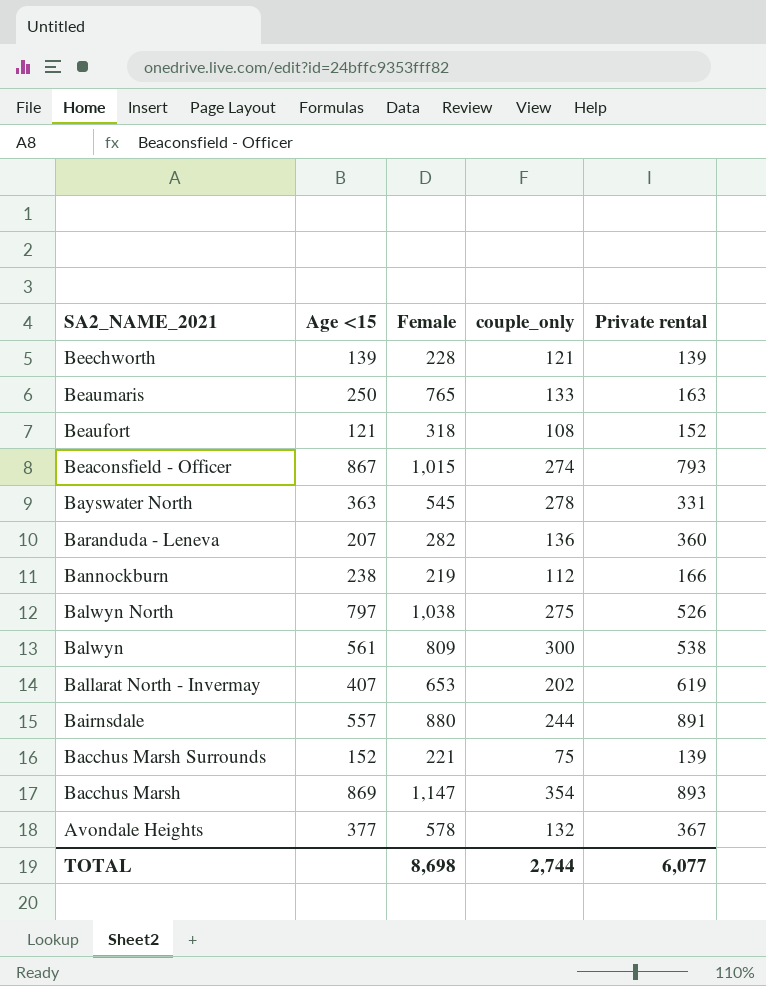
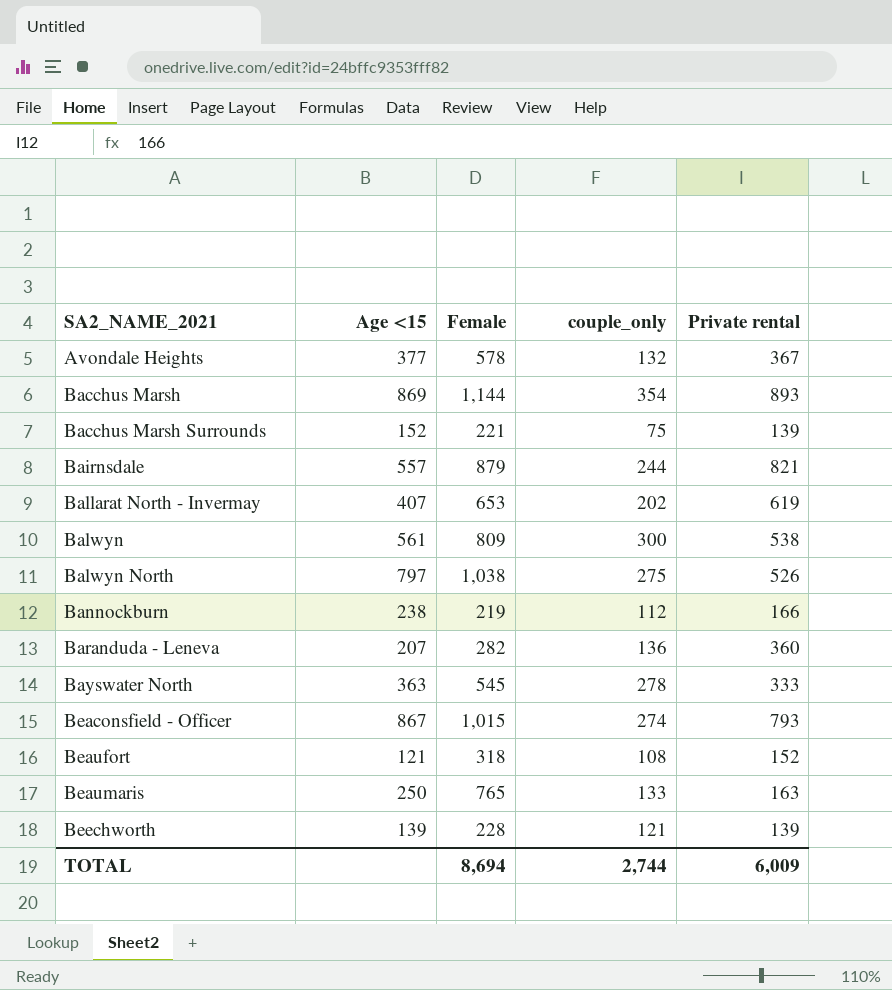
row order: SA2_NAME_2021 descending -> SA2_NAME_2021 ascending
Bacchus Marsh | Female: 1,147 -> 1,144
Bairnsdale | Female: 880 -> 879
Bairnsdale | Private rental: 891 -> 821
Bayswater North | Private rental: 331 -> 333
TOTAL | Female: 8,698 -> 8,694
TOTAL | Private rental: 6,077 -> 6,009

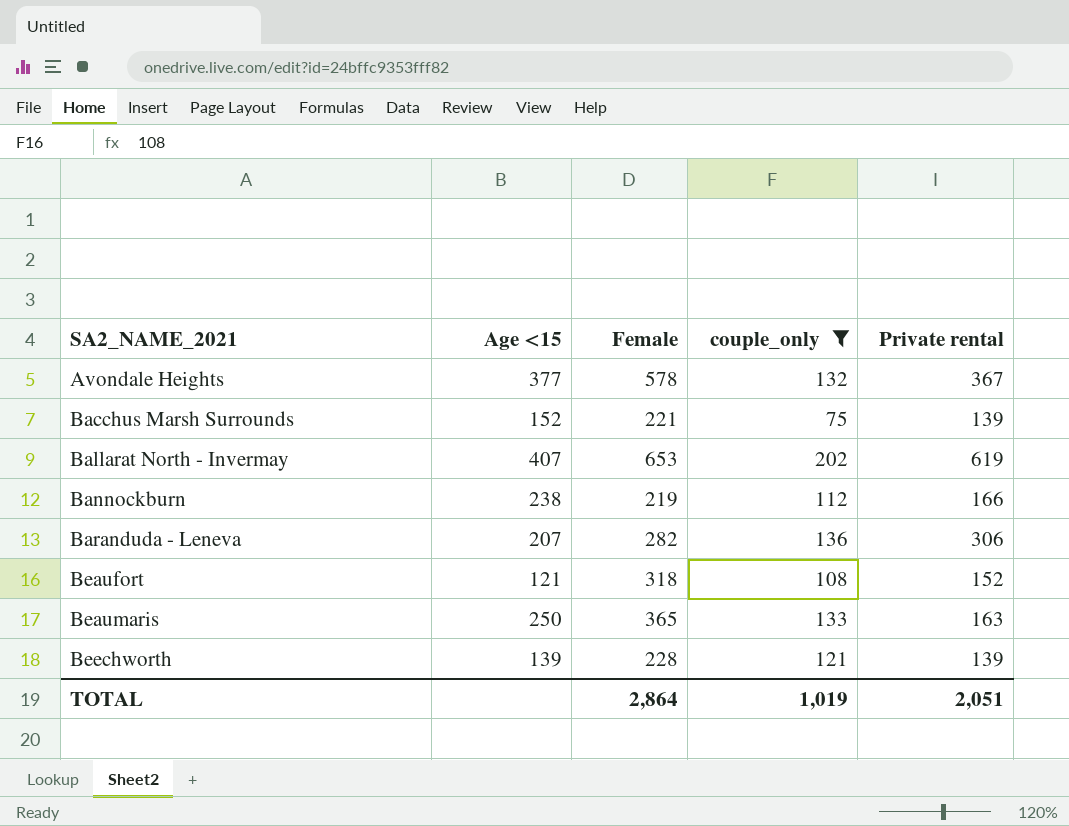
filter: none -> couple_only <= 202
Baranduda - Leneva | Private rental: 360 -> 306
Beaumaris | Female: 765 -> 365
TOTAL | Female: 8,694 -> 2,864
TOTAL | couple_only: 2,744 -> 1,019
TOTAL | Private rental: 6,009 -> 2,051

